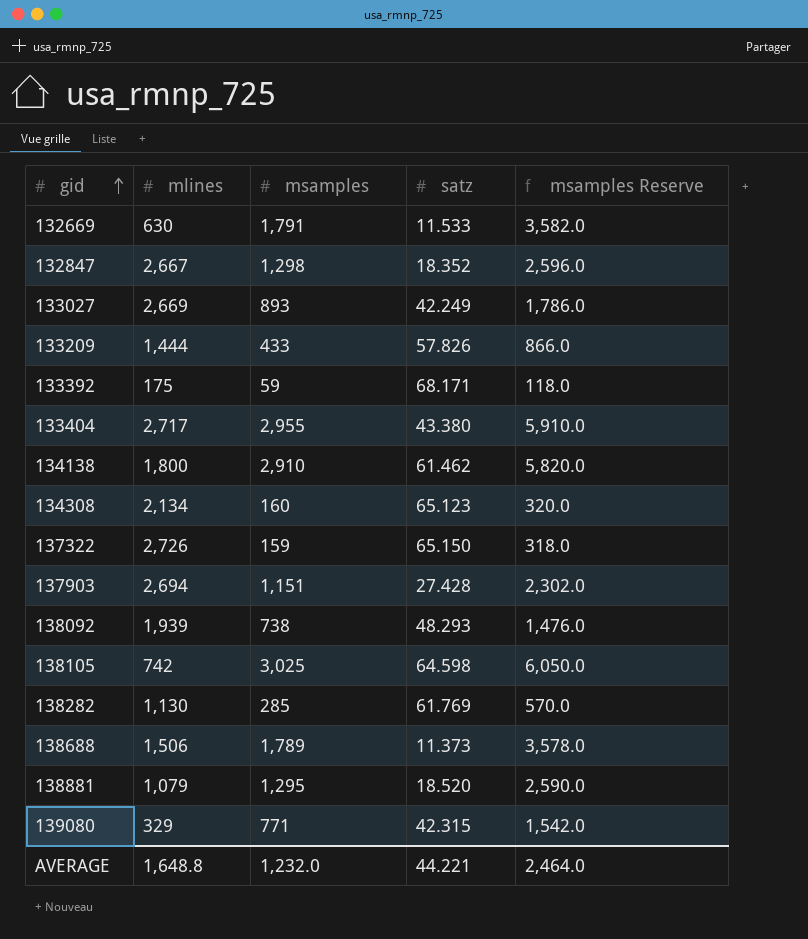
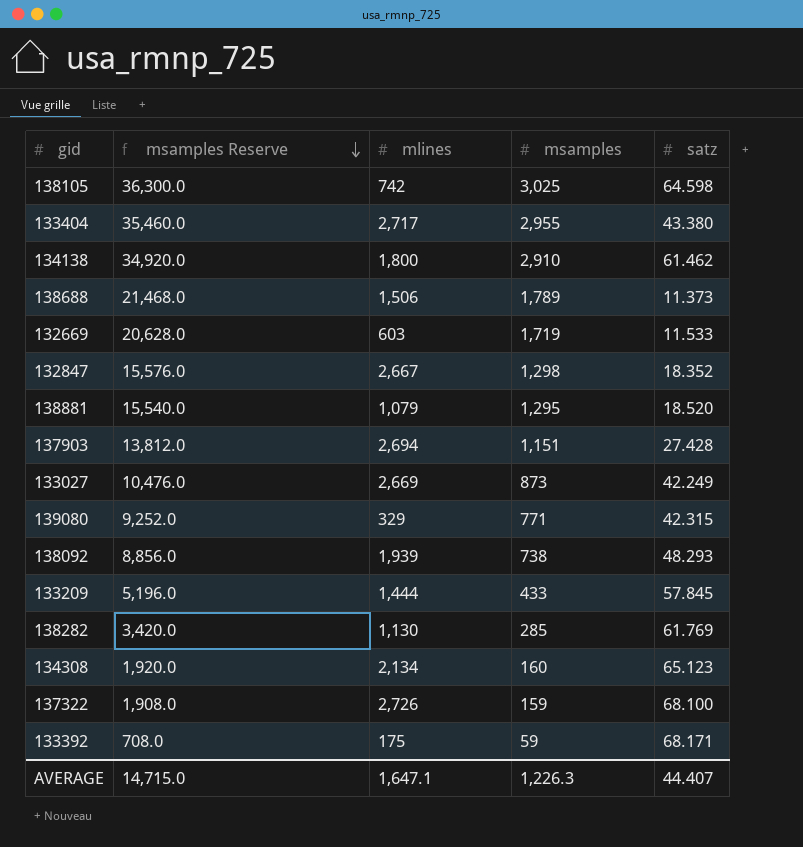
row order: gid ascending -> msamples Reserve descending
column msamples Reserve | formula: [msamples] * 2 -> [msamples] * 12
column msamples Reserve | position: 5 -> 2
132669 | mlines: 630 -> 603
132669 | msamples: 1,791 -> 1,719
133027 | msamples: 893 -> 873
133209 | satz: 57.826 -> 57.845
137322 | satz: 65.150 -> 68.100
AVERAGE | msamples Reserve: 2,464.0 -> 14,715.0
AVERAGE | mlines: 1,648.8 -> 1,647.1
AVERAGE | msamples: 1,232.0 -> 1,226.3
AVERAGE | satz: 44.221 -> 44.407

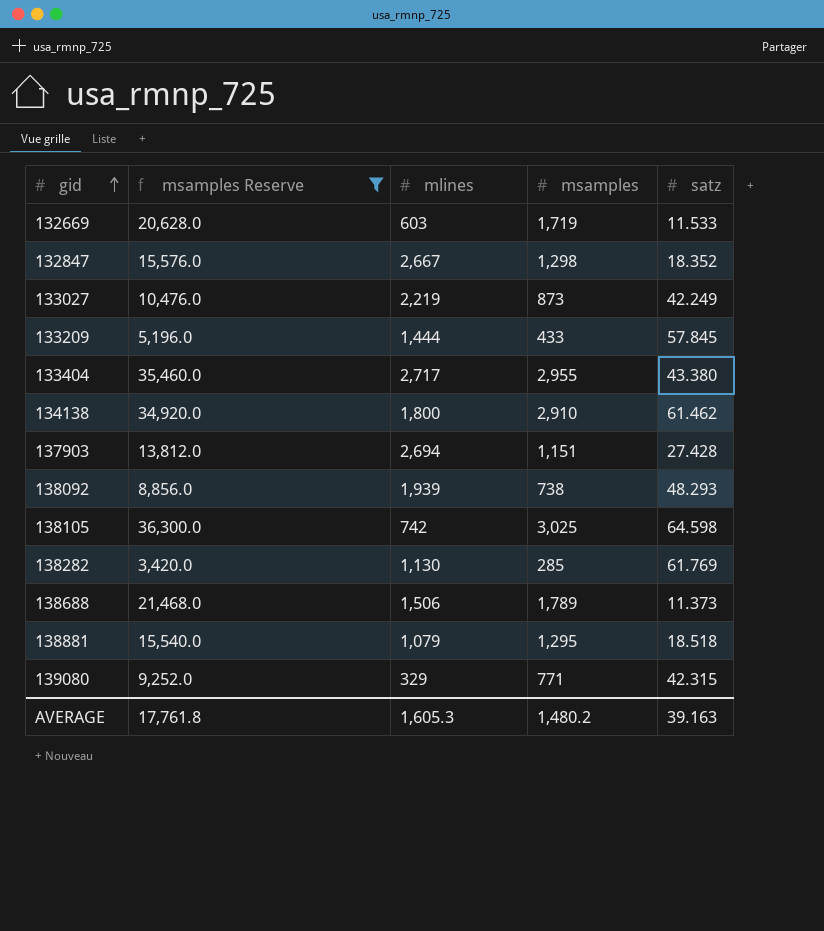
filter: none -> msamples Reserve >= 3,420.0
row order: msamples Reserve descending -> gid ascending
133027 | mlines: 2,669 -> 2,219
138881 | satz: 18.520 -> 18.518
AVERAGE | msamples Reserve: 14,715.0 -> 17,761.8
AVERAGE | mlines: 1,647.1 -> 1,605.3
AVERAGE | msamples: 1,226.3 -> 1,480.2
AVERAGE | satz: 44.407 -> 39.163

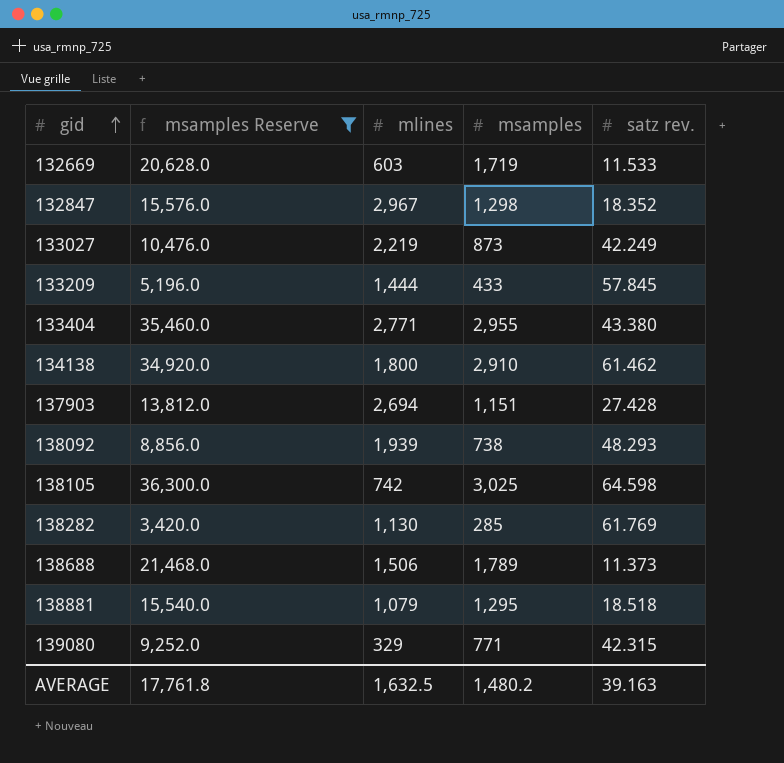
column name: satz -> satz rev.
132847 | mlines: 2,667 -> 2,967
133404 | mlines: 2,717 -> 2,771
AVERAGE | mlines: 1,605.3 -> 1,632.5

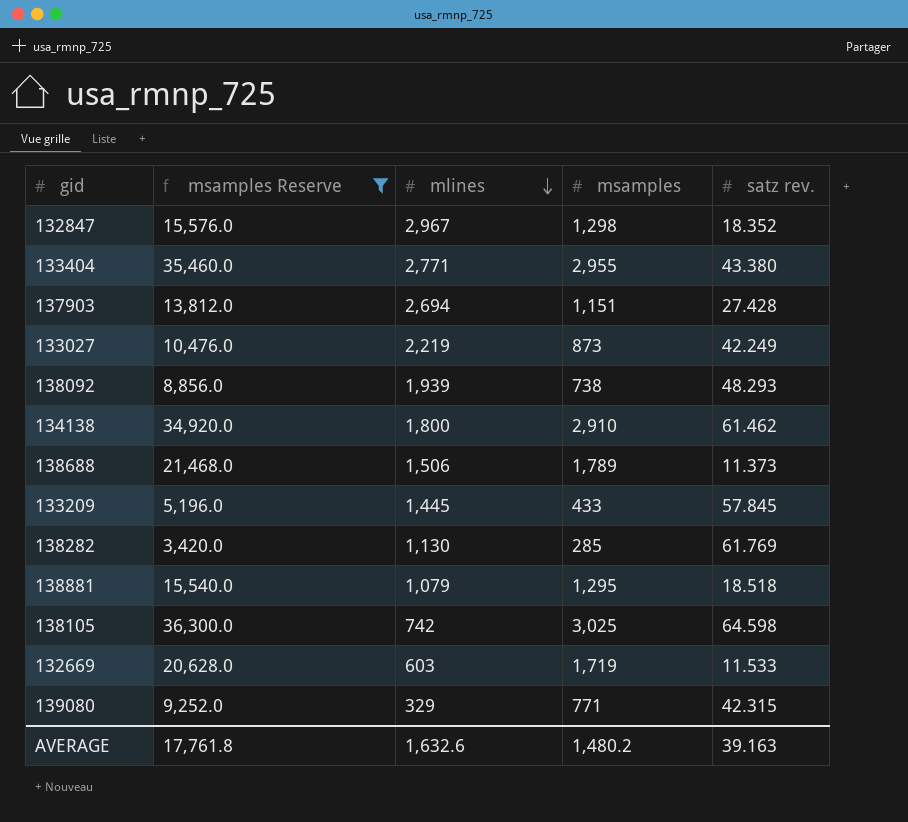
row order: gid ascending -> mlines descending
133209 | mlines: 1,444 -> 1,445
AVERAGE | mlines: 1,632.5 -> 1,632.6

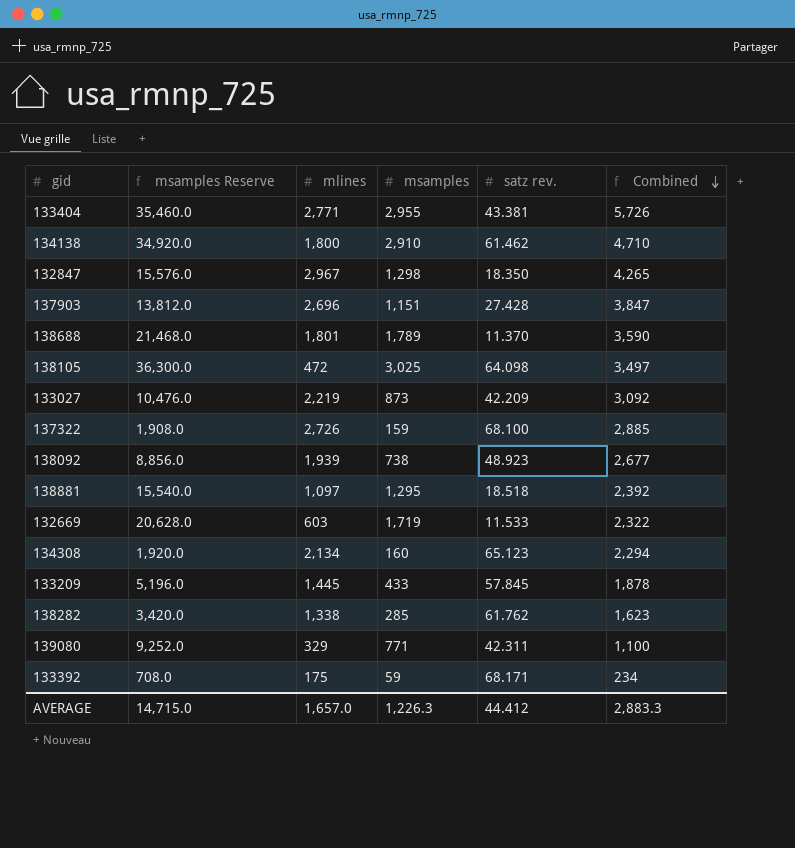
filter: msamples Reserve >= 3,420.0 -> none
row order: mlines descending -> Combined descending
column Combined | formula: none -> [mlines] + [msamples]
133404 | satz rev.: 43.380 -> 43.381
132847 | satz rev.: 18.352 -> 18.350
137903 | mlines: 2,694 -> 2,696
138688 | mlines: 1,506 -> 1,801
138688 | satz rev.: 11.373 -> 11.370
138105 | mlines: 742 -> 472
138105 | satz rev.: 64.598 -> 64.098
133027 | satz rev.: 42.249 -> 42.209
138092 | satz rev.: 48.293 -> 48.923
138881 | mlines: 1,079 -> 1,097
138282 | mlines: 1,130 -> 1,338
138282 | satz rev.: 61.769 -> 61.762
139080 | satz rev.: 42.315 -> 42.311
AVERAGE | msamples Reserve: 17,761.8 -> 14,715.0
AVERAGE | mlines: 1,632.6 -> 1,657.0
AVERAGE | msamples: 1,480.2 -> 1,226.3
AVERAGE | satz rev.: 39.163 -> 44.412

